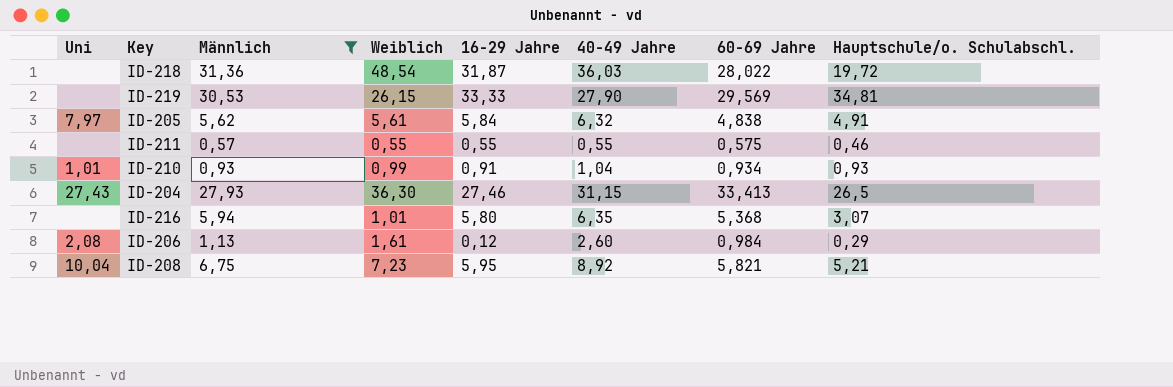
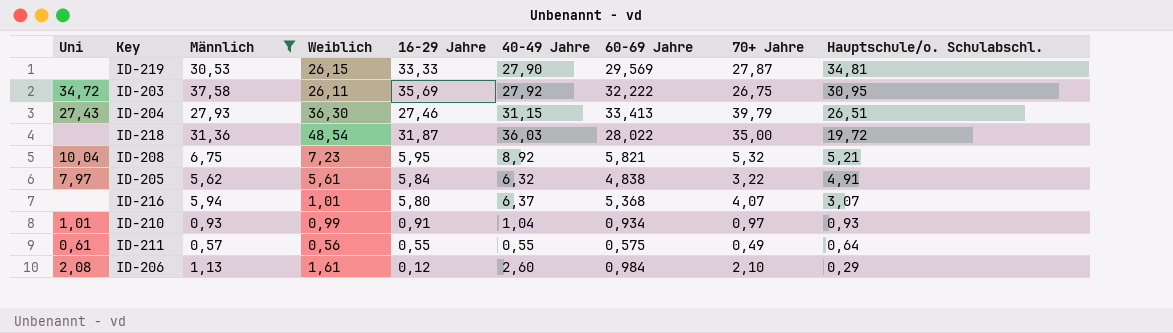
row order: none -> Hauptschule/o. Schulabschl. descending
column 70+ Jahre | position: none -> 8
row ID-203: none -> 34,72 | 37,58 | 26,11 | 35,69 | 27,92 | 32,222 | 26,75 | 30,95
ID-204 | Hauptschule/o. Schulabschl.: 26,5 -> 26,51
ID-216 | 40-49 Jahre: 6,35 -> 6,37
ID-211 | Uni: none -> 0,61
ID-211 | Weiblich: 0,55 -> 0,56
ID-211 | Hauptschule/o. Schulabschl.: 0,46 -> 0,64

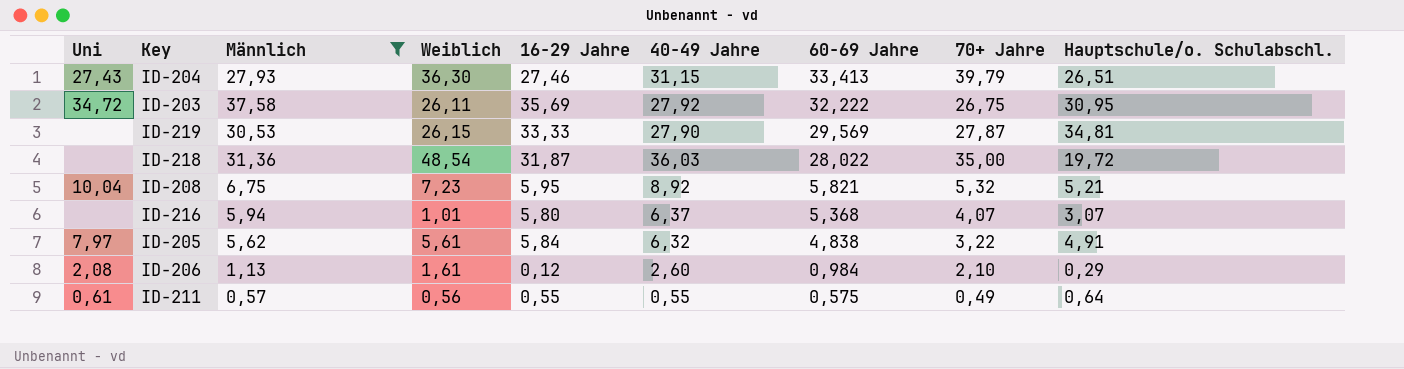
row order: Hauptschule/o. Schulabschl. descending -> 60-69 Jahre descending
row ID-210: 1,01 | 0,93 | 0,99 | 0,91 | 1,04 | 0,934 | 0,97 | 0,93 -> none

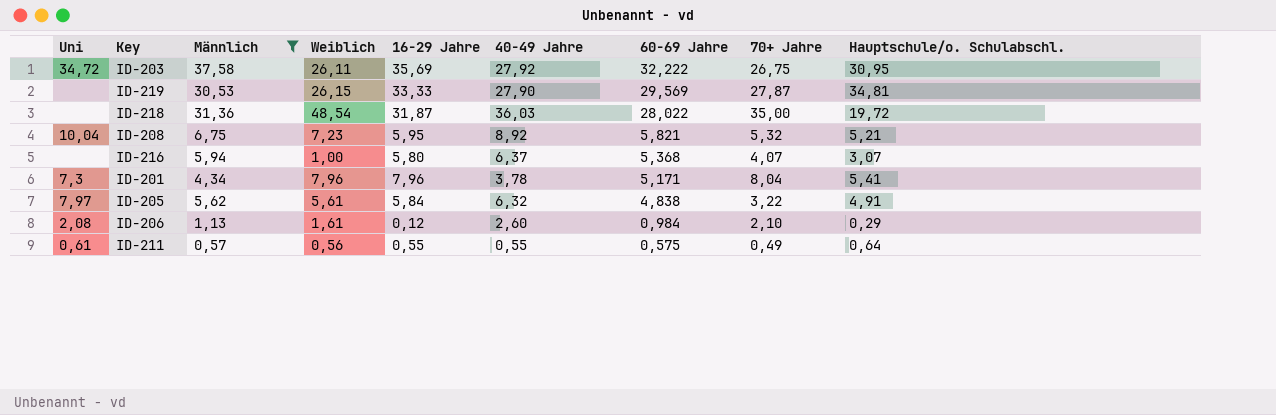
row ID-204: 27,43 | 27,93 | 36,30 | 27,46 | 31,15 | 33,413 | 39,79 | 26,51 -> none
ID-216 | Weiblich: 1,01 -> 1,00
row ID-201: none -> 7,3 | 4,34 | 7,96 | 7,96 | 3,78 | 5,171 | 8,04 | 5,41

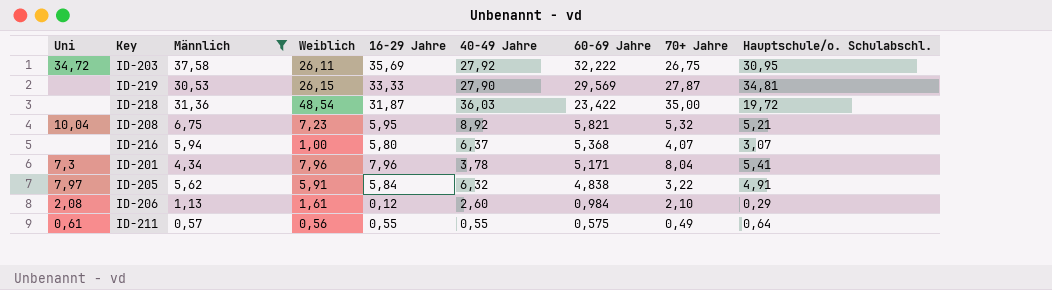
ID-218 | 60-69 Jahre: 28,022 -> 23,422
ID-205 | Weiblich: 5,61 -> 5,91

